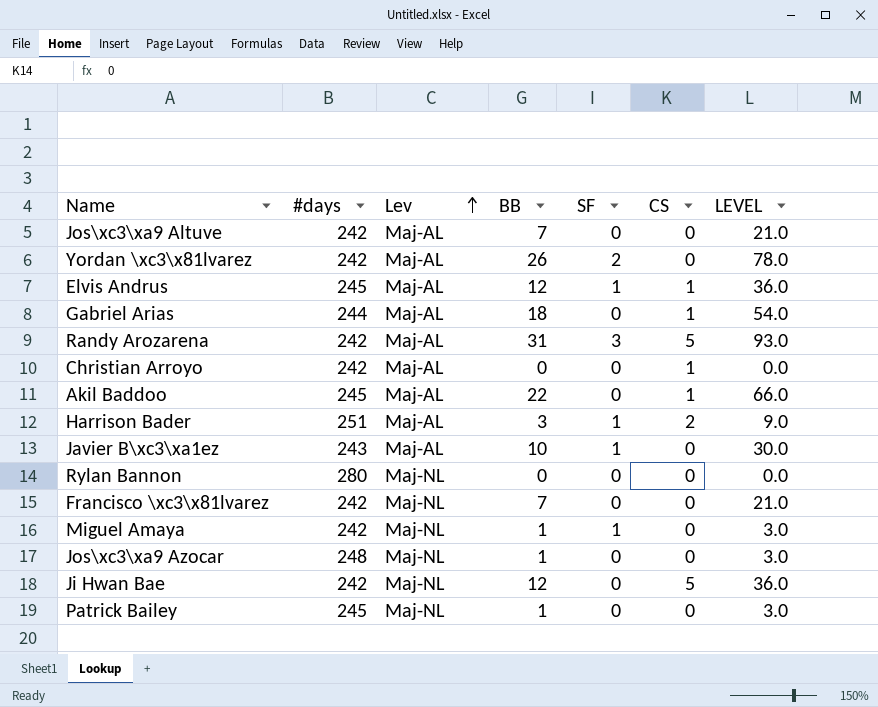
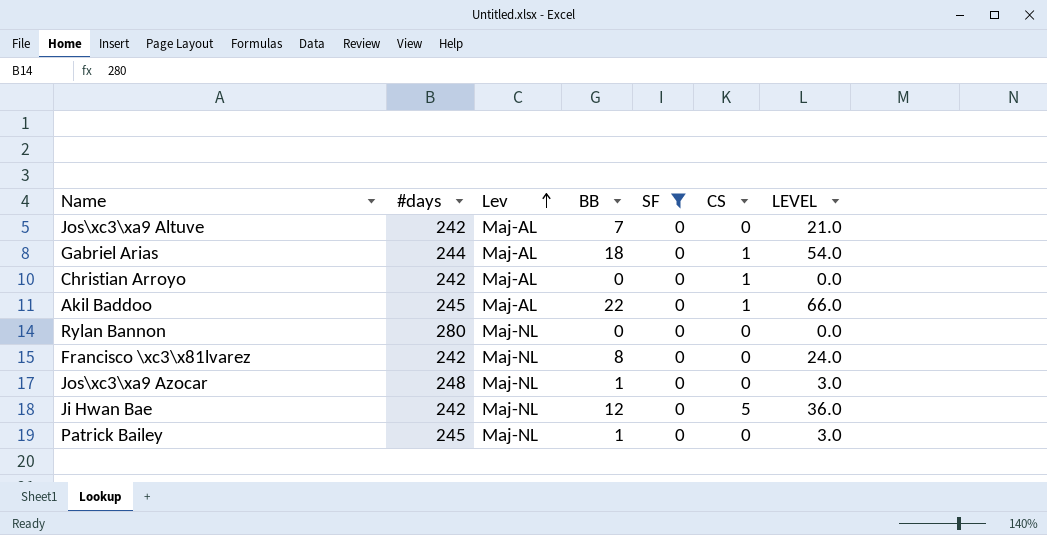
filter: none -> SF = 0
Francisco \xc3\x81lvarez | BB: 7 -> 8
Francisco \xc3\x81lvarez | LEVEL: 21.0 -> 24.0

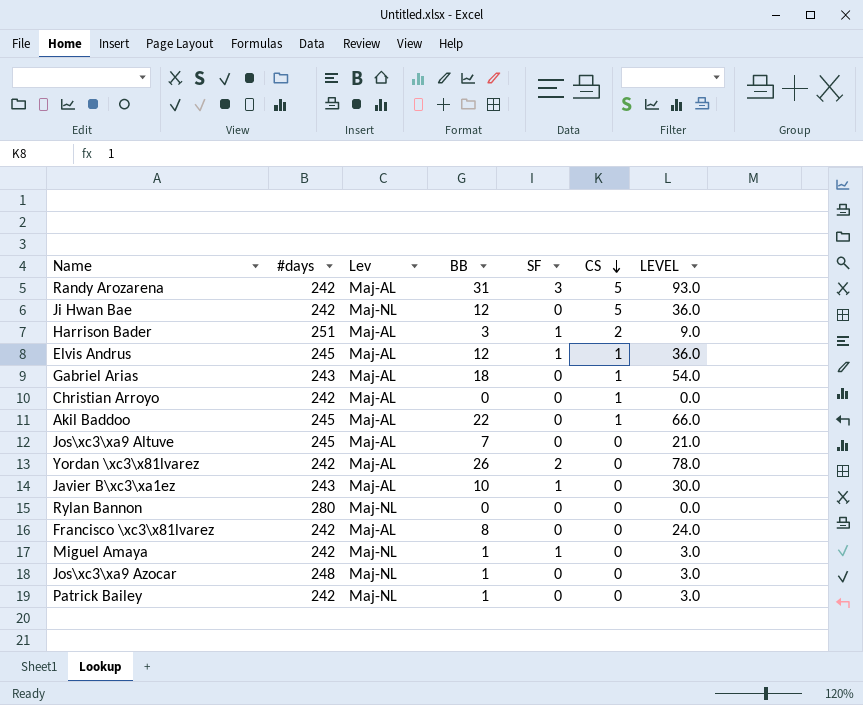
filter: SF = 0 -> none
row order: Lev ascending -> CS descending
Gabriel Arias | #days: 244 -> 243
Jos\xc3\xa9 Altuve | #days: 242 -> 245
Francisco \xc3\x81lvarez | Lev: Maj-NL -> Maj-AL
Patrick Bailey | #days: 245 -> 242

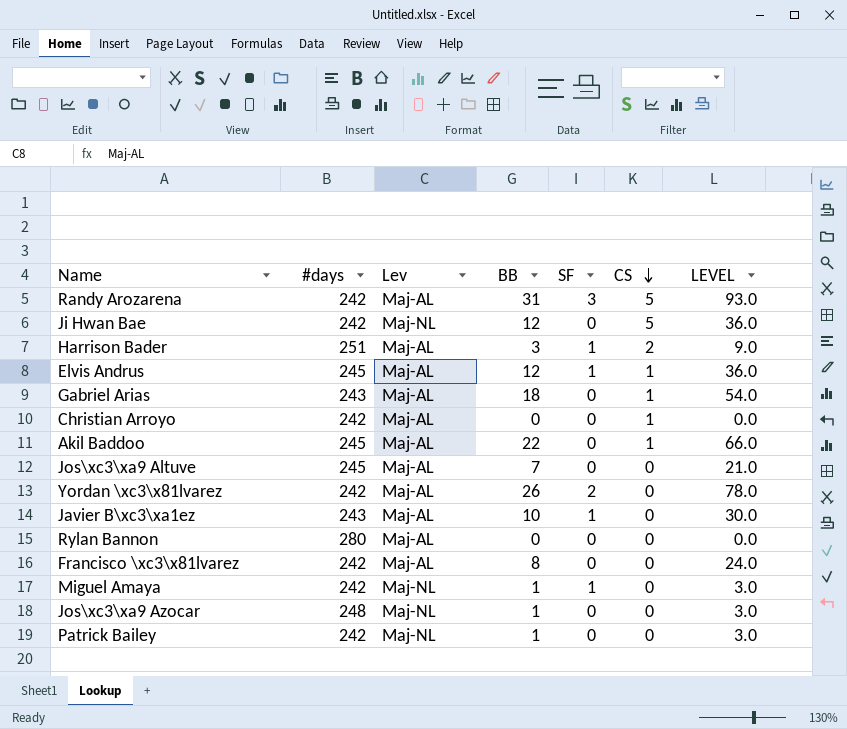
Rylan Bannon | Lev: Maj-NL -> Maj-AL

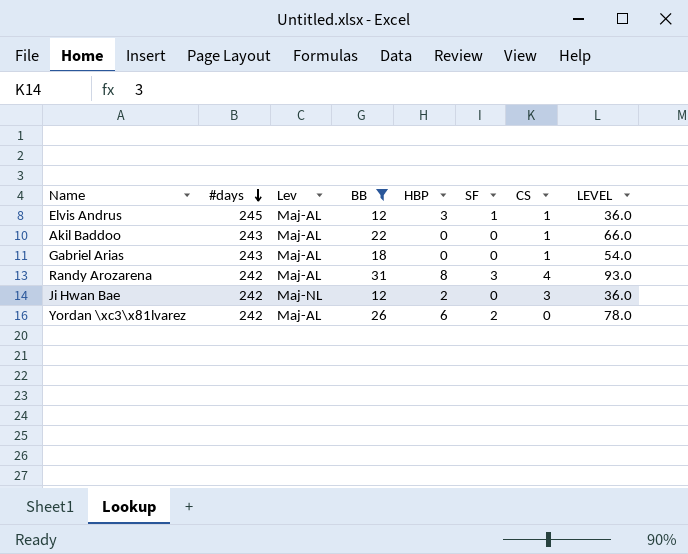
filter: none -> BB >= 12
row order: CS descending -> #days descending
column HBP | position: none -> 5
Akil Baddoo | #days: 245 -> 243
Randy Arozarena | CS: 5 -> 4
Ji Hwan Bae | CS: 5 -> 3

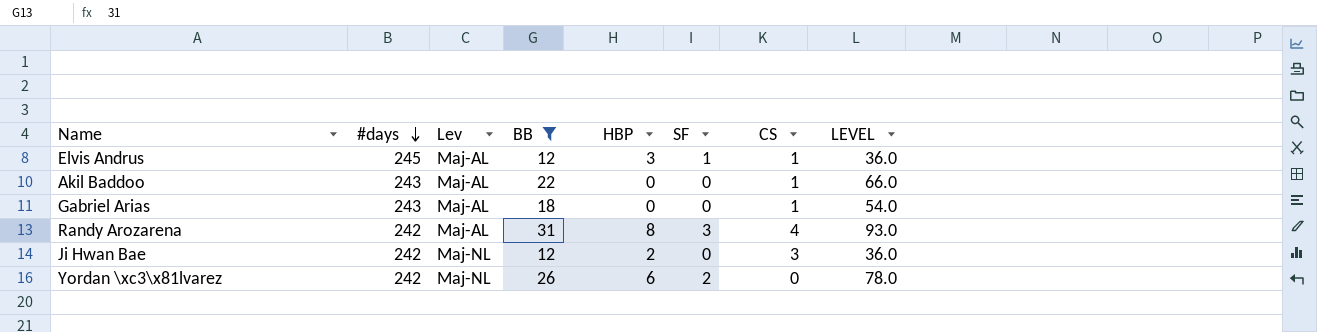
Yordan \xc3\x81lvarez | Lev: Maj-AL -> Maj-NL

